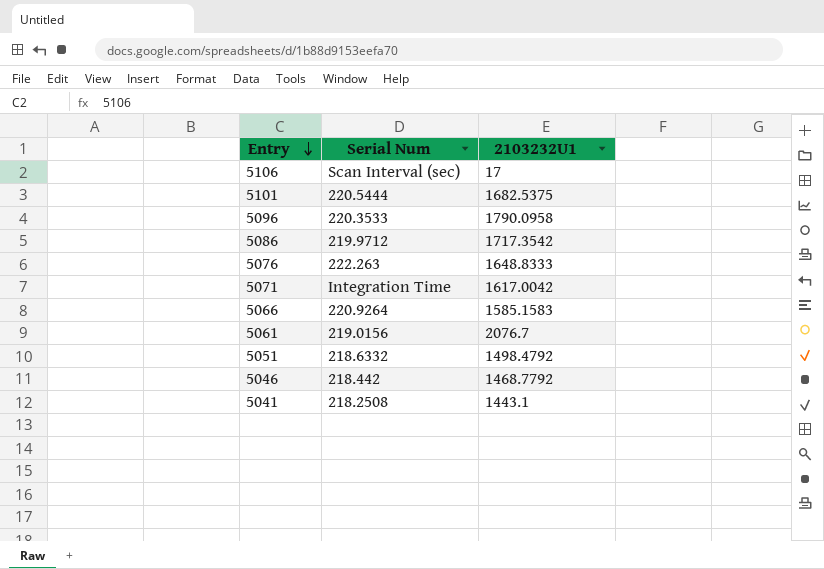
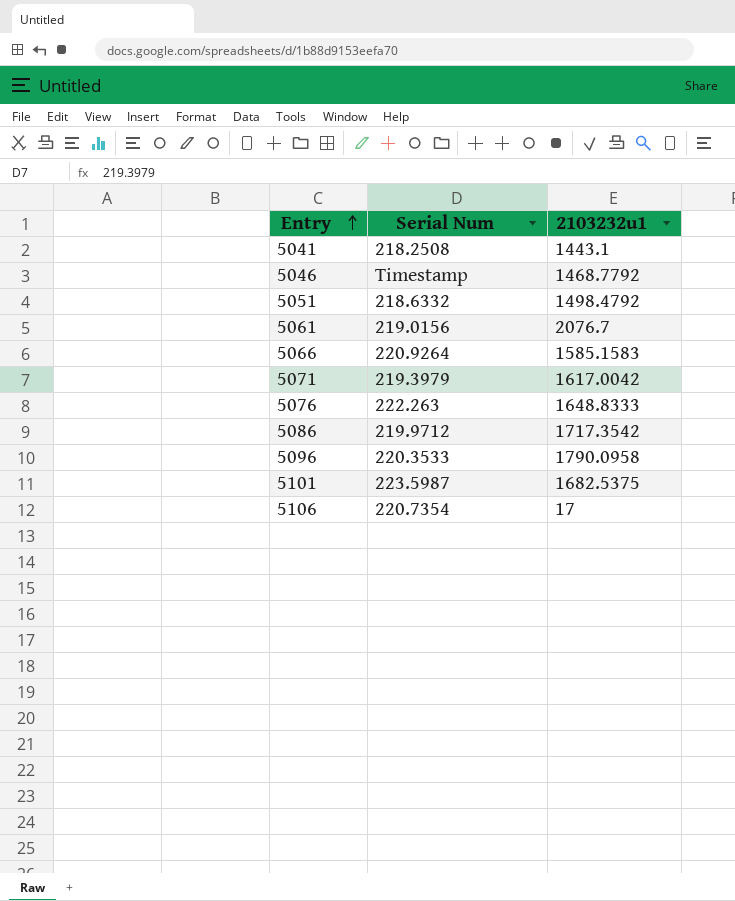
row order: Entry descending -> Entry ascending
column name: 2103232U1 -> 2103232u1
5046 | Serial Num: 218.442 -> Timestamp
5071 | Serial Num: Integration Time -> 219.3979
5101 | Serial Num: 220.5444 -> 223.5987
5106 | Serial Num: Scan Interval (sec) -> 220.7354

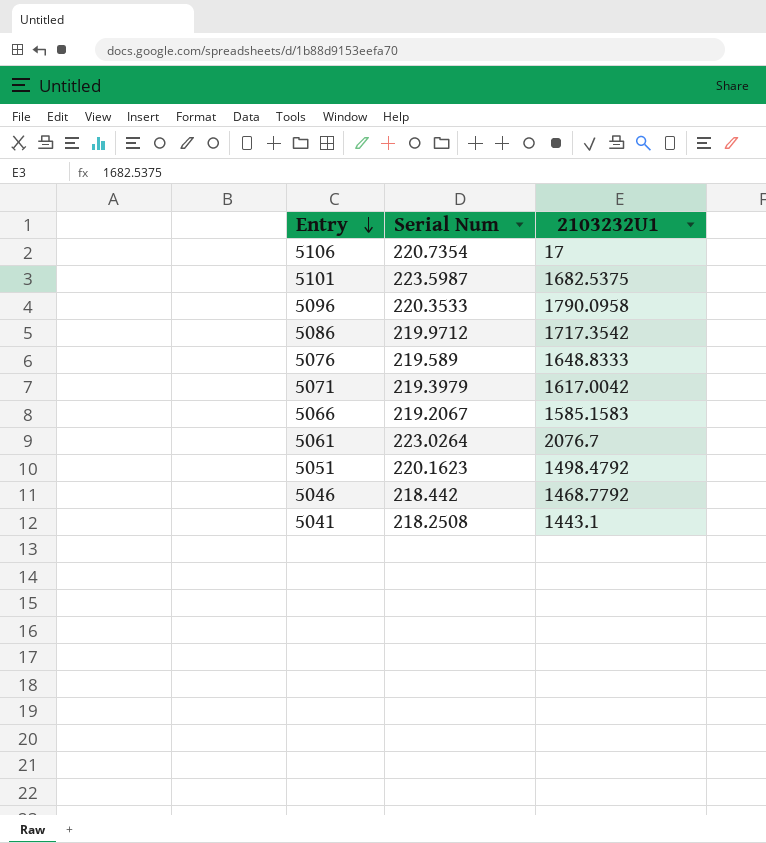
row order: Entry ascending -> Entry descending
column name: 2103232u1 -> 2103232U1
5076 | Serial Num: 222.263 -> 219.589
5066 | Serial Num: 220.9264 -> 219.2067
5061 | Serial Num: 219.0156 -> 223.0264
5051 | Serial Num: 218.6332 -> 220.1623
5046 | Serial Num: Timestamp -> 218.442

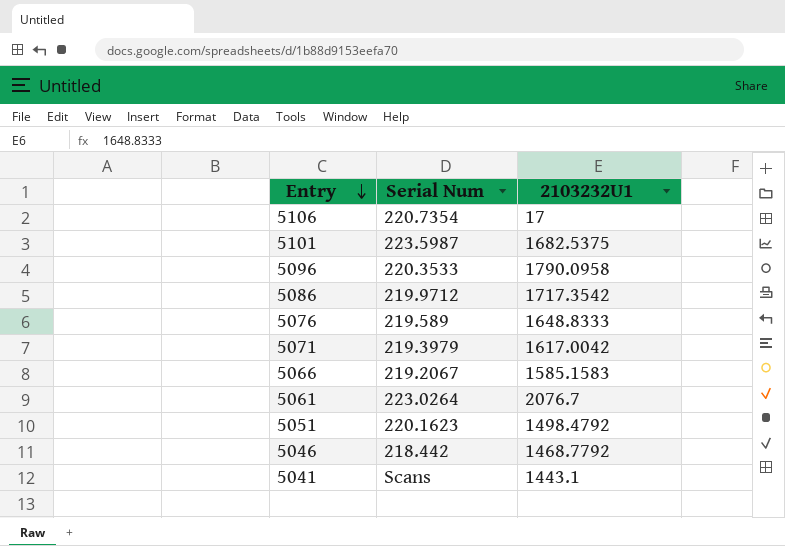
5041 | Serial Num: 218.2508 -> Scans

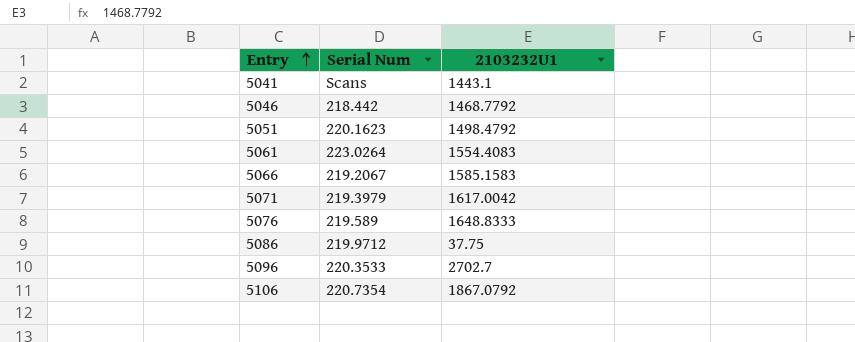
row order: Entry descending -> Entry ascending
row 5101: 223.5987 | 1682.5375 -> none
5061 | 2103232U1: 2076.7 -> 1554.4083
5086 | 2103232U1: 1717.3542 -> 37.75
5096 | 2103232U1: 1790.0958 -> 2702.7
5106 | 2103232U1: 17 -> 1867.0792

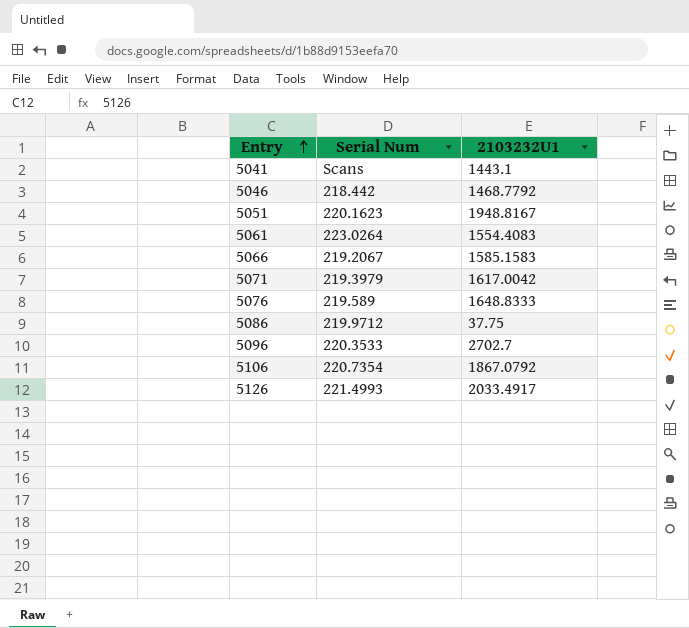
5051 | 2103232U1: 1498.4792 -> 1948.8167
row 5126: none -> 221.4993 | 2033.4917

